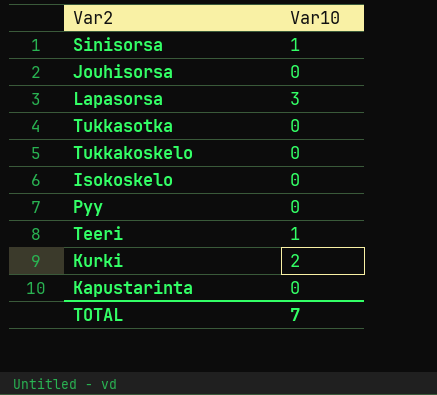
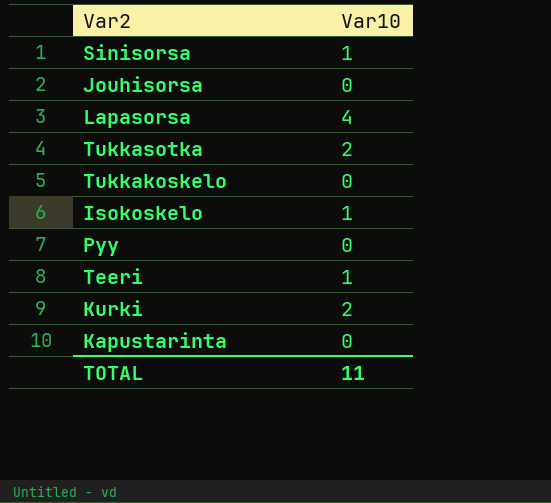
Lapasorsa | Var10: 3 -> 4
Tukkasotka | Var10: 0 -> 2
Isokoskelo | Var10: 0 -> 1
TOTAL | Var10: 7 -> 11

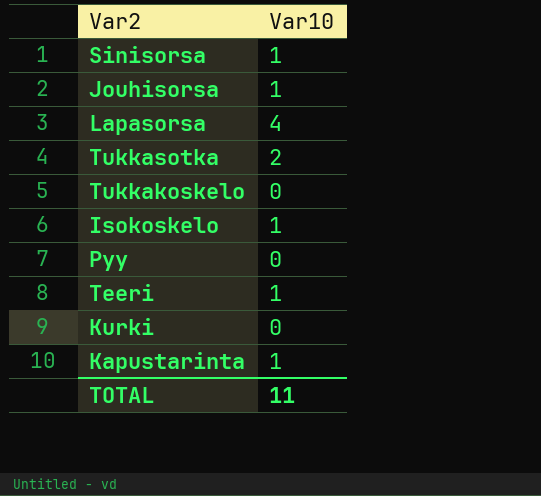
Jouhisorsa | Var10: 0 -> 1
Kurki | Var10: 2 -> 0
Kapustarinta | Var10: 0 -> 1

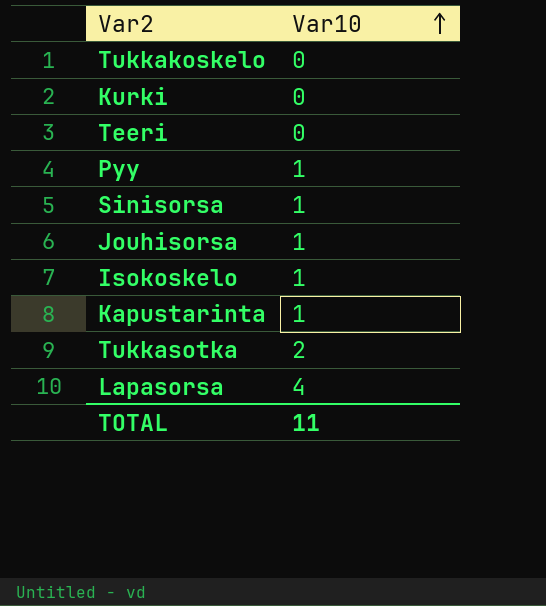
row order: none -> Var10 ascending
Teeri | Var10: 1 -> 0
Pyy | Var10: 0 -> 1

